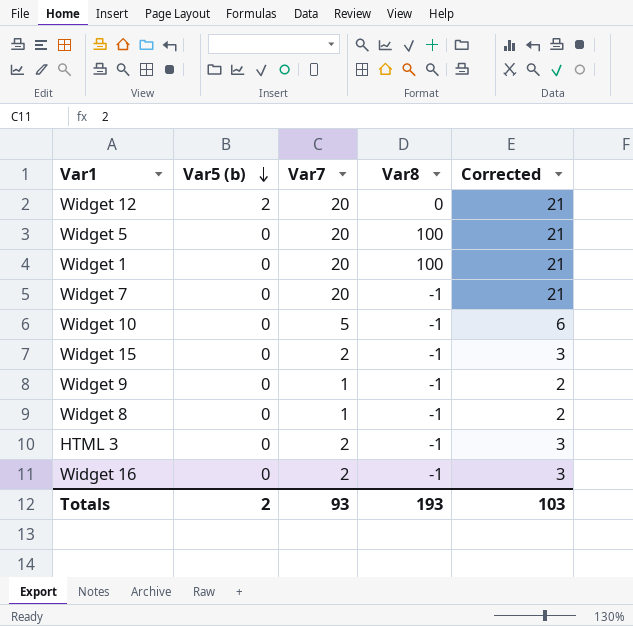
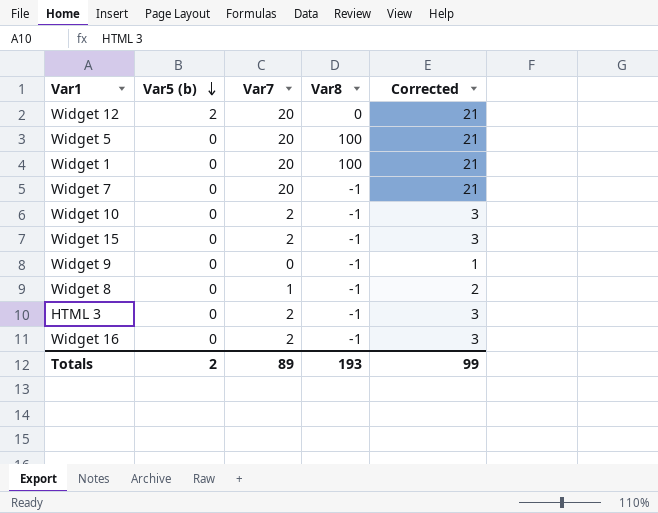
Widget 10 | Var7: 5 -> 2
Widget 10 | Corrected: 6 -> 3
Widget 9 | Var7: 1 -> 0
Widget 9 | Corrected: 2 -> 1
Totals | Var7: 93 -> 89
Totals | Corrected: 103 -> 99

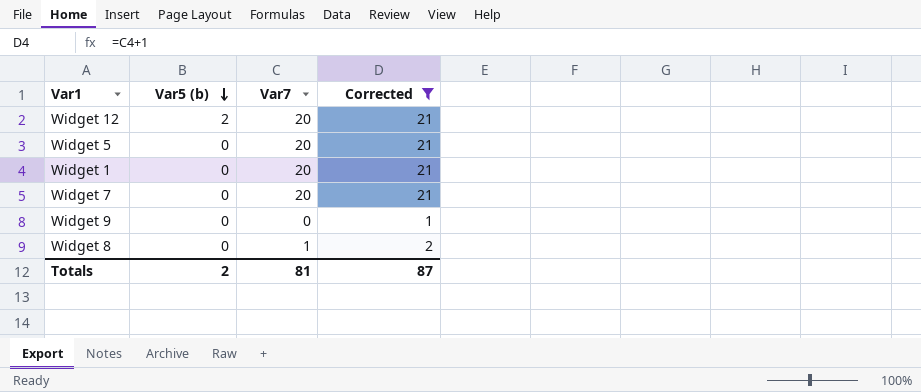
filter: none -> Corrected != 3
column Var8 | position: 4 -> none
Totals | Var7: 89 -> 81
Totals | Corrected: 99 -> 87

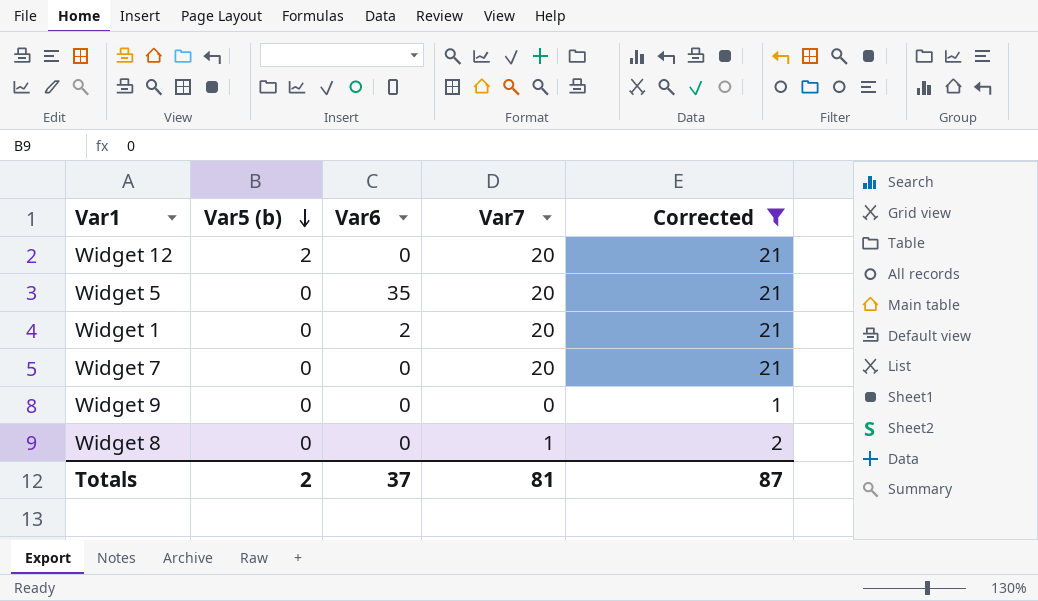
column Var6 | position: none -> 3

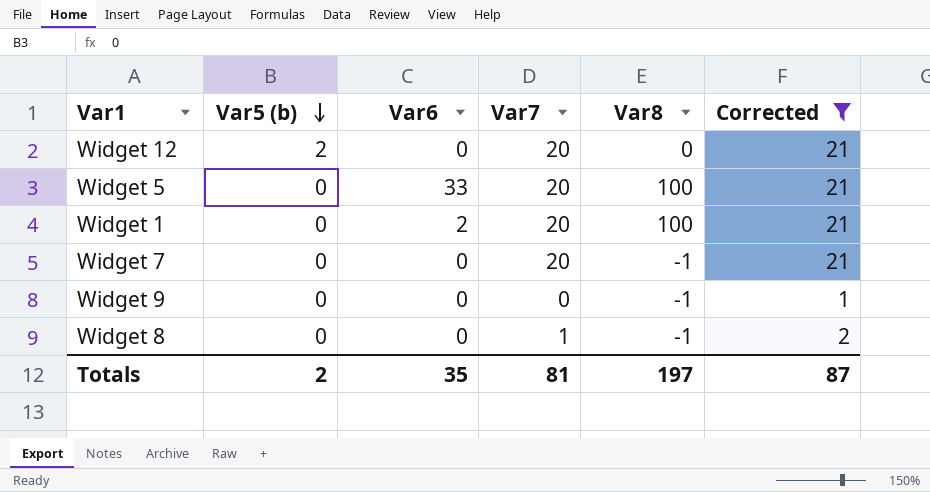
column Var8 | position: none -> 5
Widget 5 | Var6: 35 -> 33
Totals | Var6: 37 -> 35

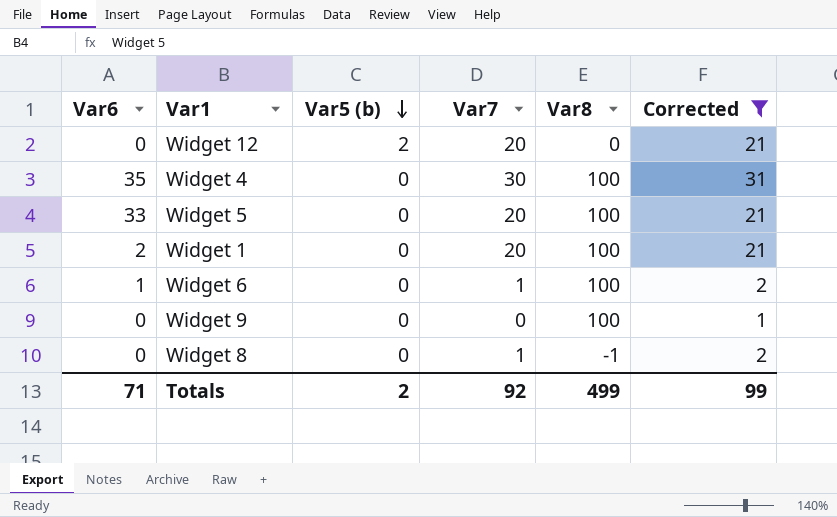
column Var6 | position: 3 -> 1
row Widget 7: 0 | 0 | 20 | -1 | 21 -> none
row Widget 4: none -> 35 | 0 | 30 | 100 | 31
row Widget 6: none -> 1 | 0 | 1 | 100 | 2
Widget 9 | Var8: -1 -> 100
Totals | Var6: 35 -> 71
Totals | Var7: 81 -> 92
Totals | Var8: 197 -> 499
Totals | Corrected: 87 -> 99

